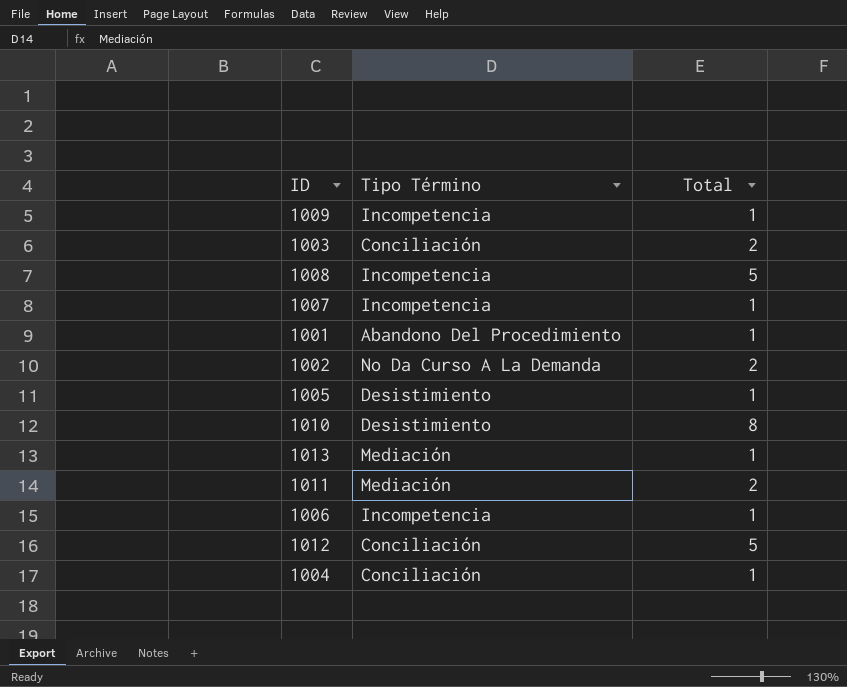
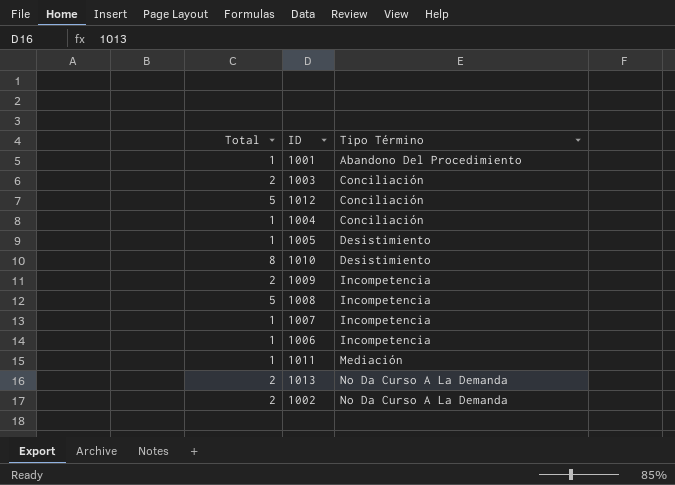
row order: none -> Tipo Término ascending
column Total | position: 3 -> 1
1009 | Total: 1 -> 2
1011 | Total: 2 -> 1
1013 | Total: 1 -> 2
1013 | Tipo Término: Mediación -> No Da Curso A La Demanda

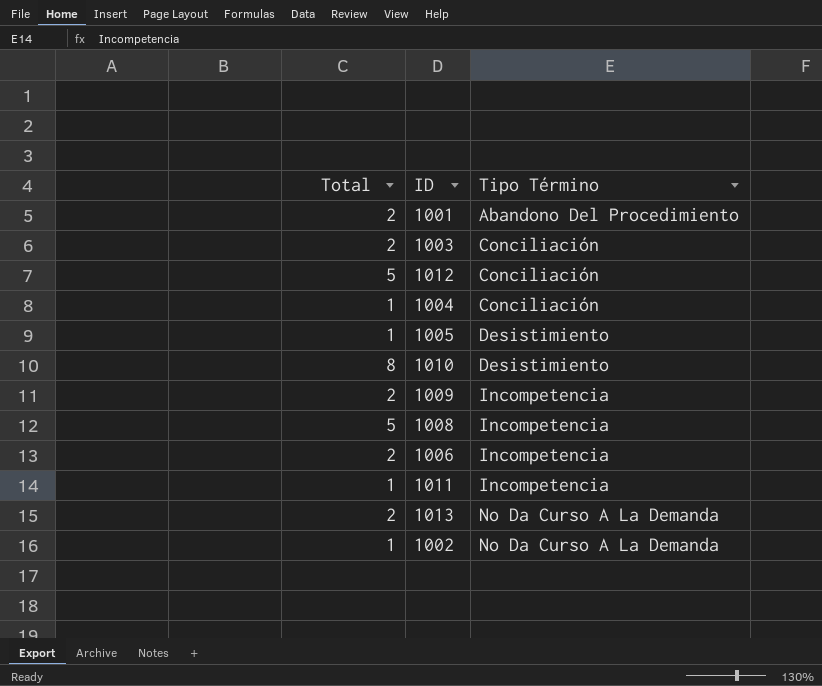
row 1007: 1 | Incompetencia -> none
1001 | Total: 1 -> 2
1006 | Total: 1 -> 2
1011 | Tipo Término: Mediación -> Incompetencia
1002 | Total: 2 -> 1

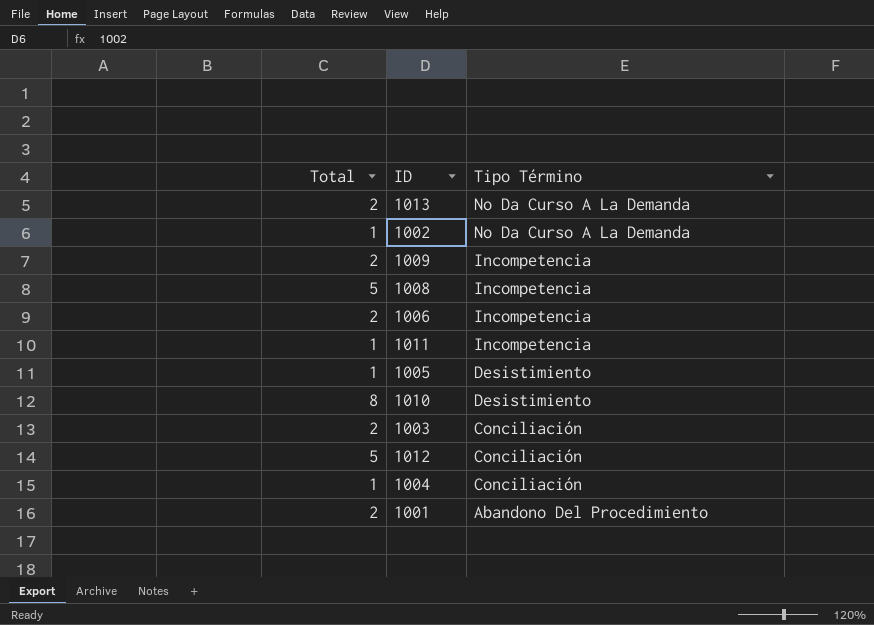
row order: Tipo Término ascending -> Tipo Término descending

